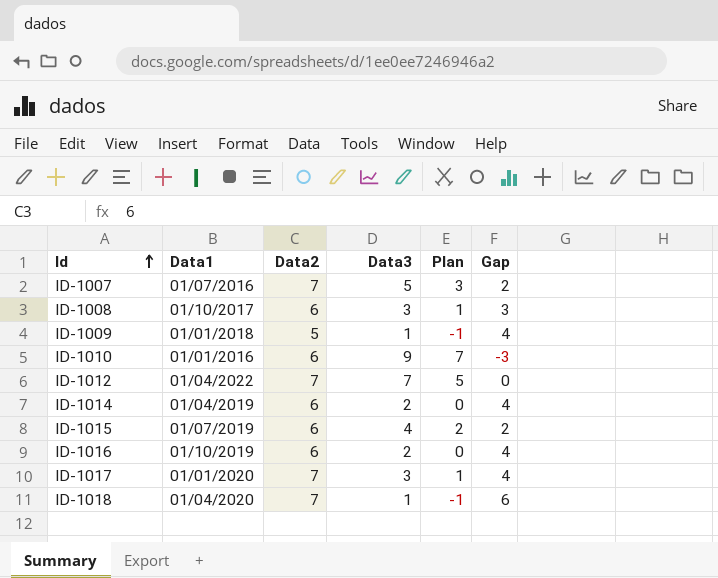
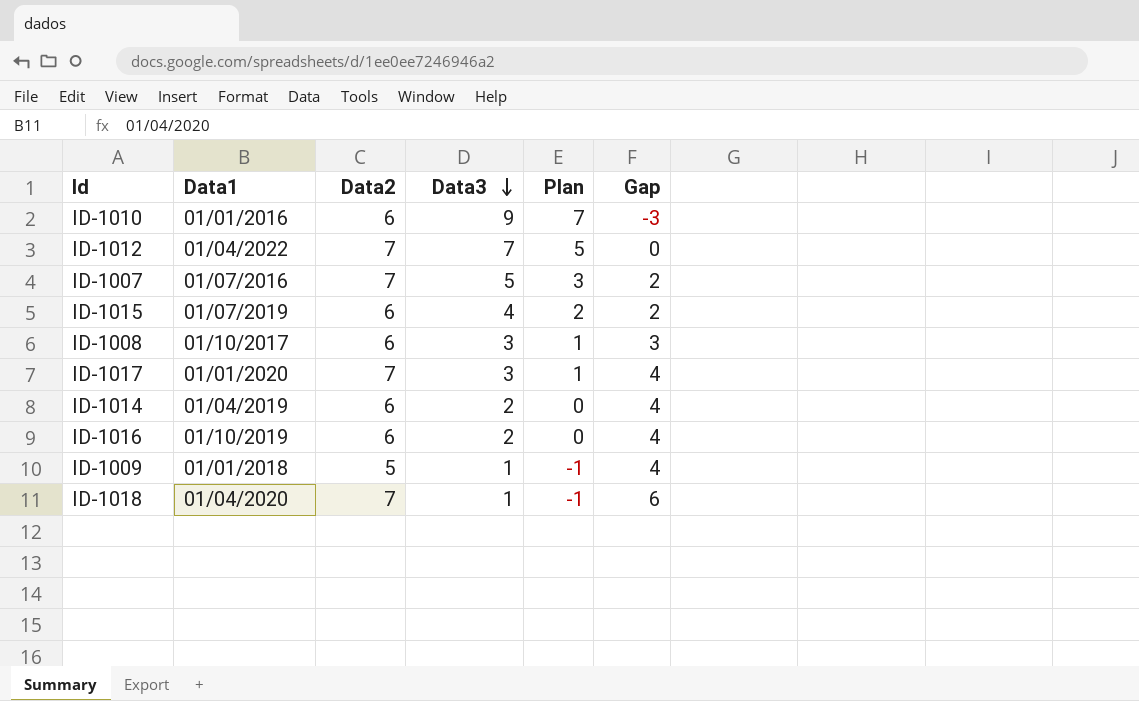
row order: Id ascending -> Data3 descending

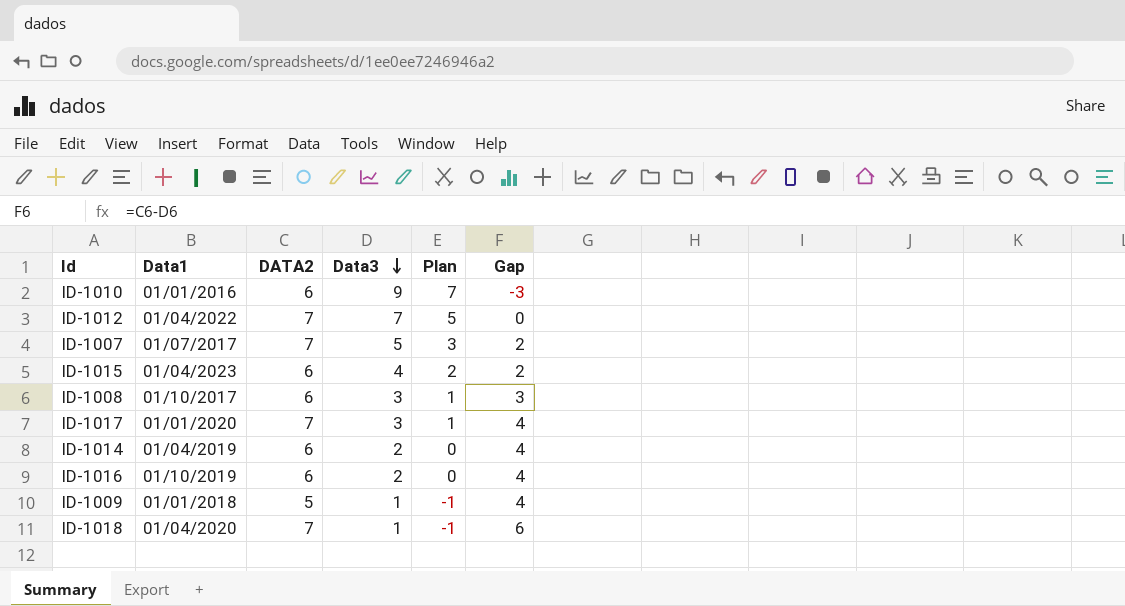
column name: Data2 -> DATA2
ID-1007 | Data1: 01/07/2016 -> 01/07/2017
ID-1015 | Data1: 01/07/2019 -> 01/04/2023

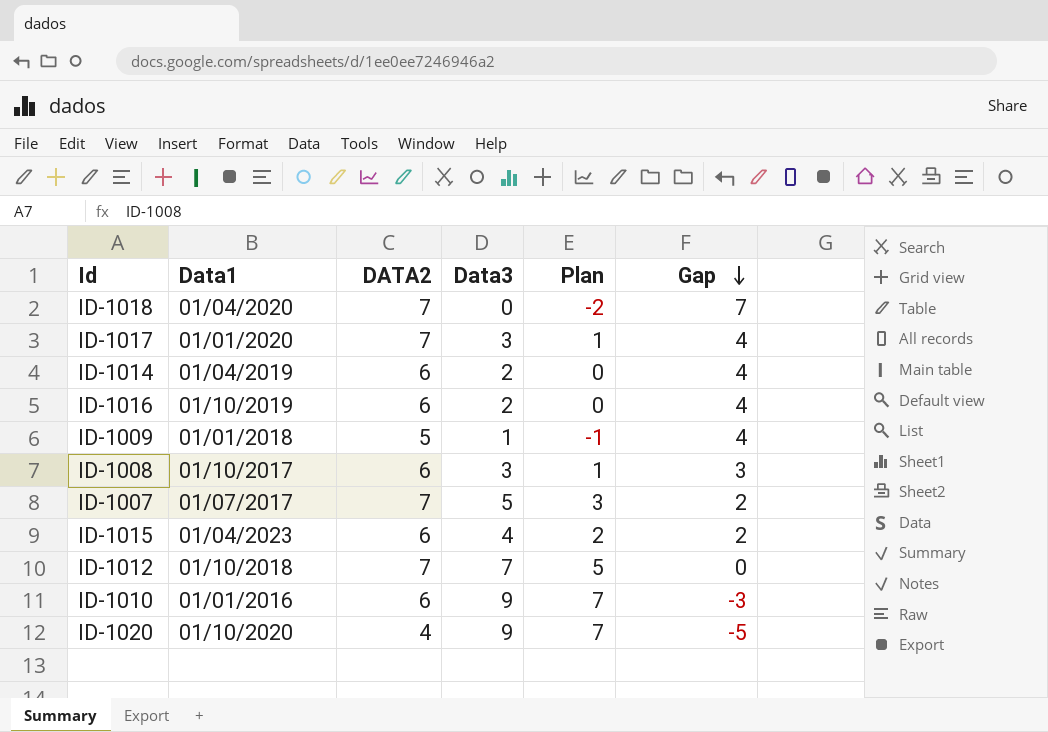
row order: Data3 descending -> Gap descending
ID-1018 | Data3: 1 -> 0
ID-1018 | Plan: -1 -> -2
ID-1018 | Gap: 6 -> 7
ID-1012 | Data1: 01/04/2022 -> 01/10/2018
row ID-1020: none -> 01/10/2020 | 4 | 9 | 7 | -5

